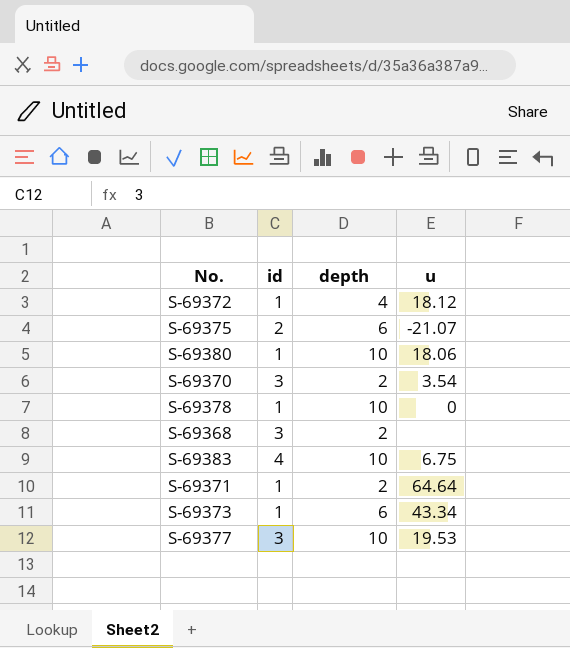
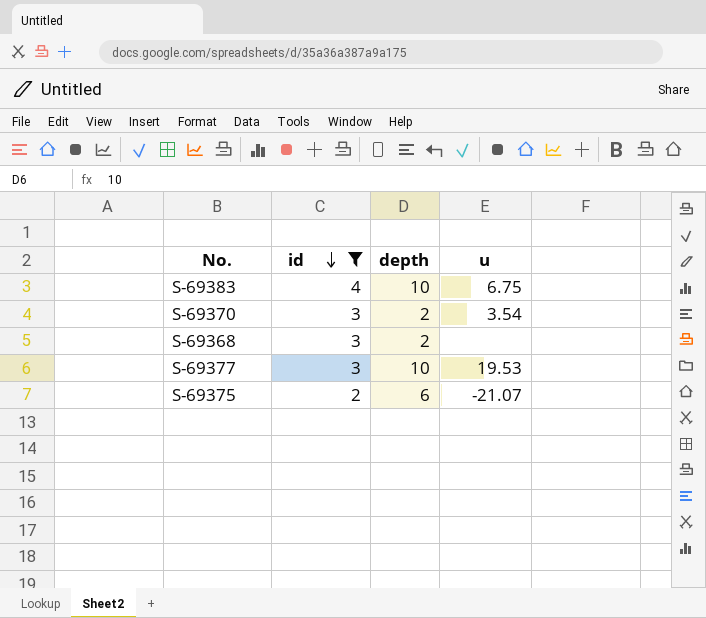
filter: none -> id != 1
row order: none -> id descending

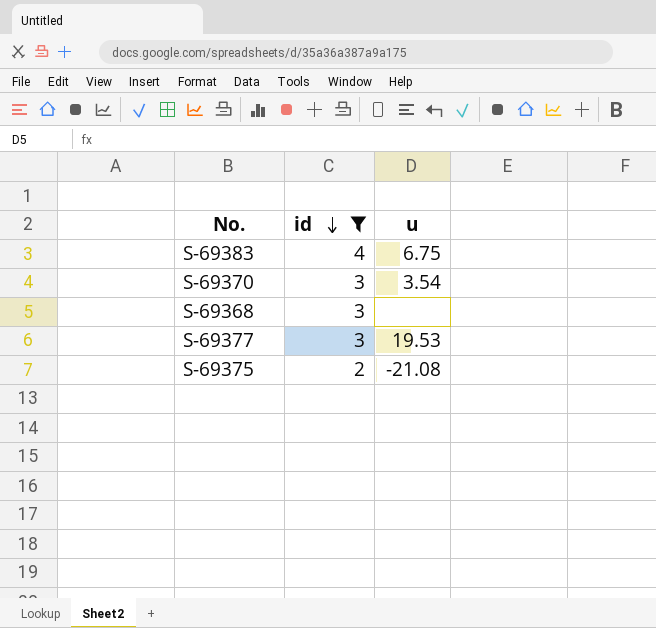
column depth | position: 3 -> none
S-69375 | u: -21.07 -> -21.08

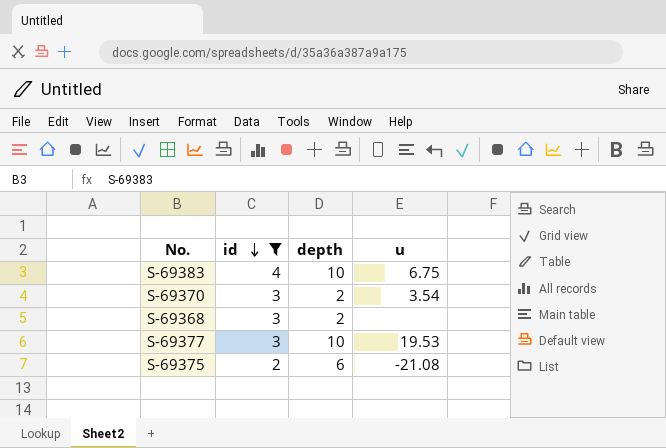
column depth | position: none -> 3

